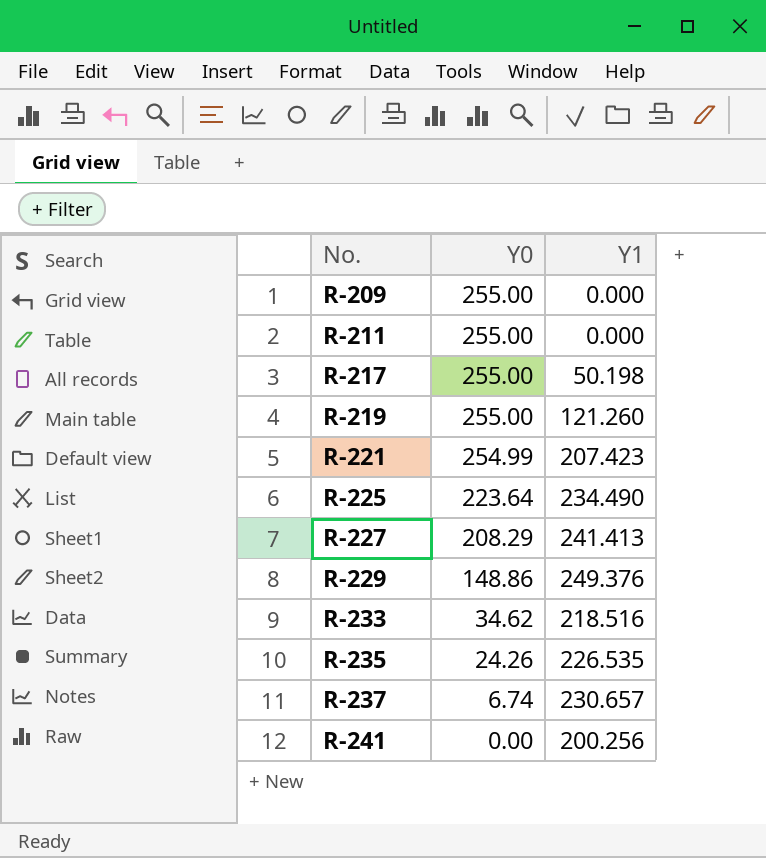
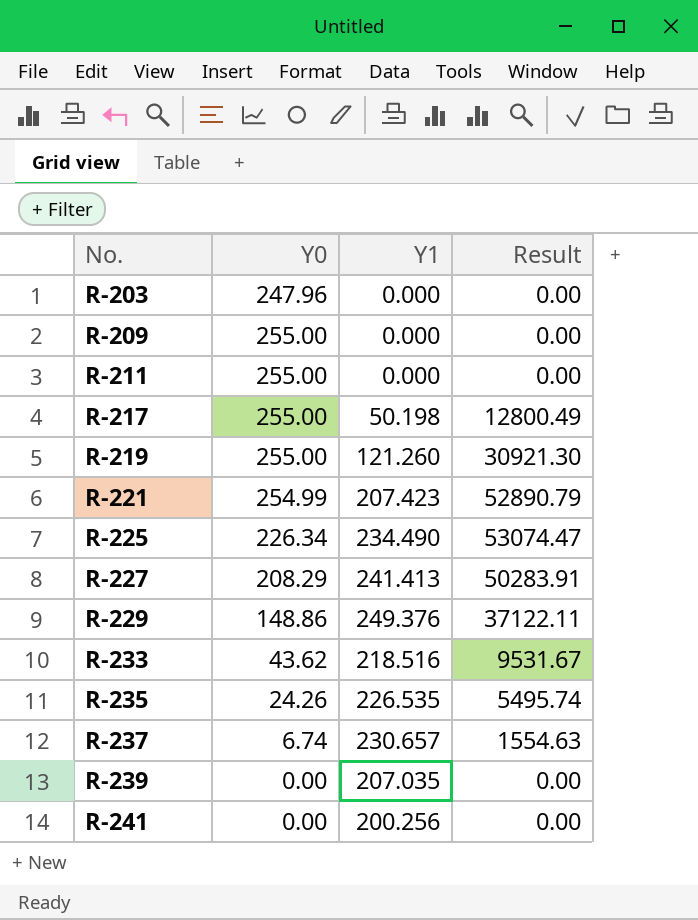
column Result | formula: none -> [Y0] * [Y1]
row R-203: none -> 247.96 | 0.000 | 0.00
R-225 | Y0: 223.64 -> 226.34
R-233 | Y0: 34.62 -> 43.62
row R-239: none -> 0.00 | 207.035 | 0.00

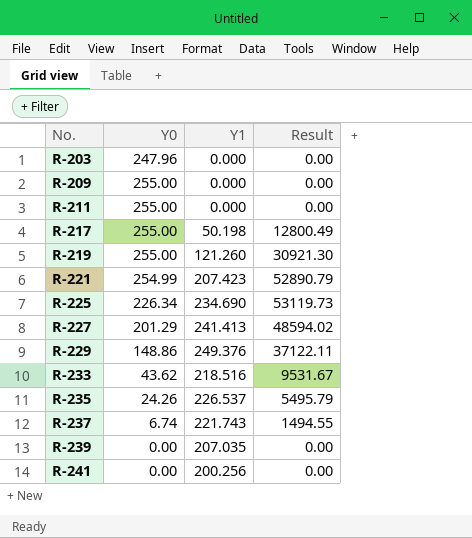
R-225 | Y1: 234.490 -> 234.690
R-225 | Result: 53074.47 -> 53119.73
R-227 | Y0: 208.29 -> 201.29
R-227 | Result: 50283.91 -> 48594.02
R-235 | Y1: 226.535 -> 226.537
R-235 | Result: 5495.74 -> 5495.79
R-237 | Y1: 230.657 -> 221.743
R-237 | Result: 1554.63 -> 1494.55

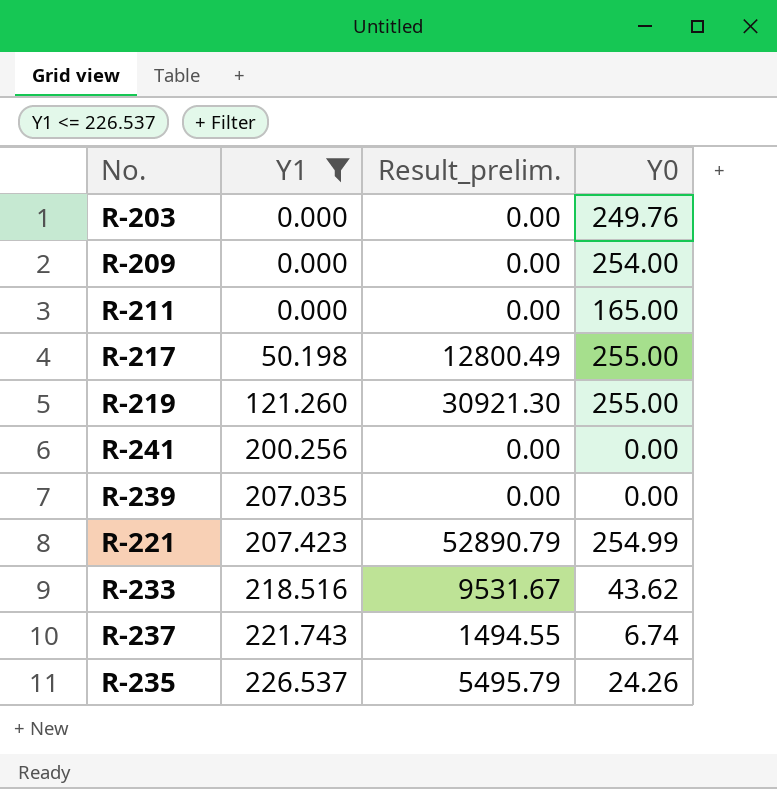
filter: none -> Y1 <= 226.537
row order: No. ascending -> Y1 ascending
column name: Result -> Result_prelim.
column Y0 | position: 2 -> 4
R-203 | Y0: 247.96 -> 249.76
R-209 | Y0: 255.00 -> 254.00
R-211 | Y0: 255.00 -> 165.00

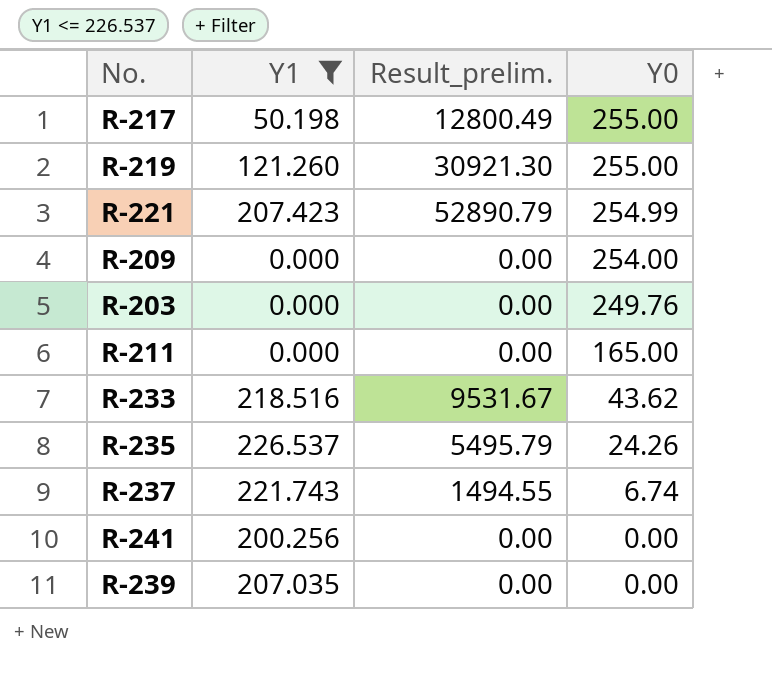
row order: Y1 ascending -> Y0 descending

